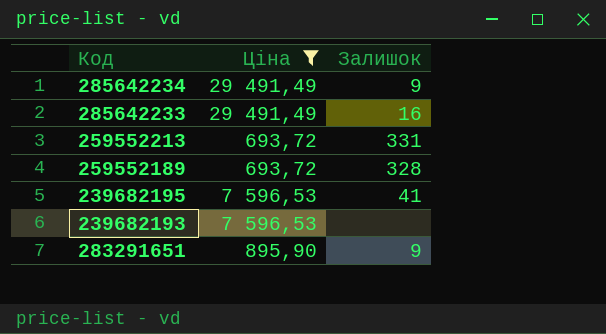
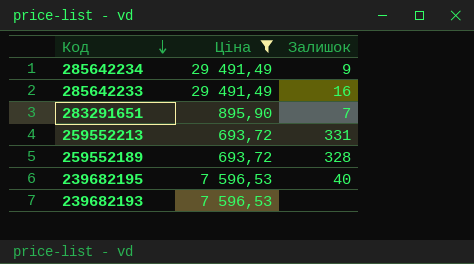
row order: none -> Код descending
283291651 | Залишок: 9 -> 7
239682195 | Залишок: 41 -> 40

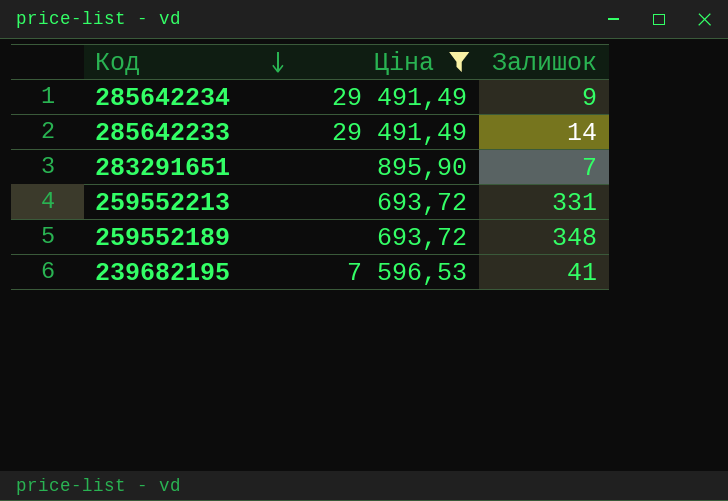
row 239682193: 7 596,53 | none -> none
285642233 | Залишок: 16 -> 14
259552189 | Залишок: 328 -> 348
239682195 | Залишок: 40 -> 41

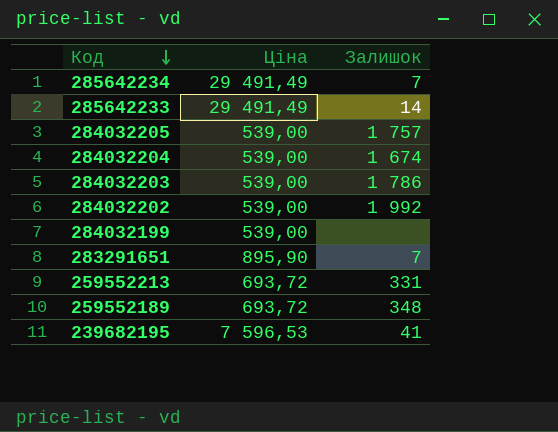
filter: Ціна != 539,00 -> none
285642234 | Залишок: 9 -> 7

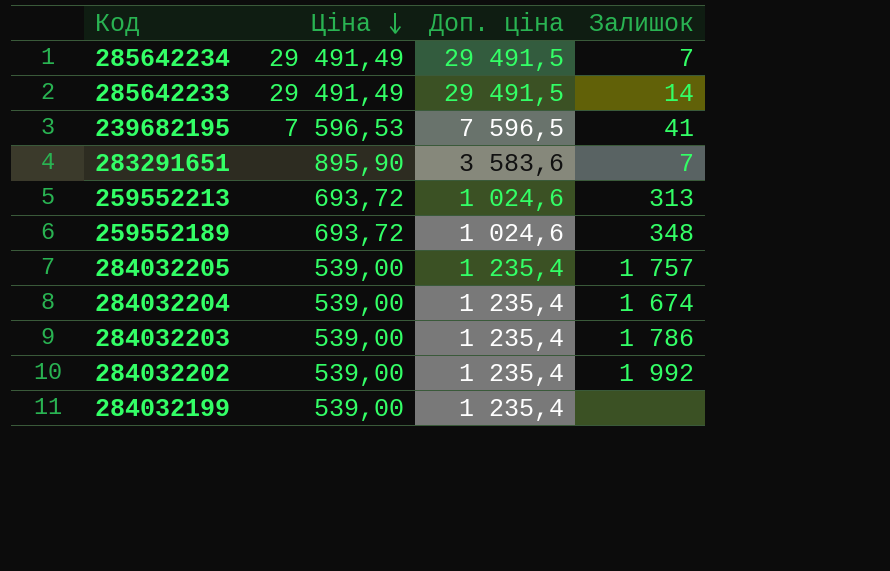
row order: Код descending -> Ціна descending
column Доп. ціна | position: none -> 3
259552213 | Залишок: 331 -> 313

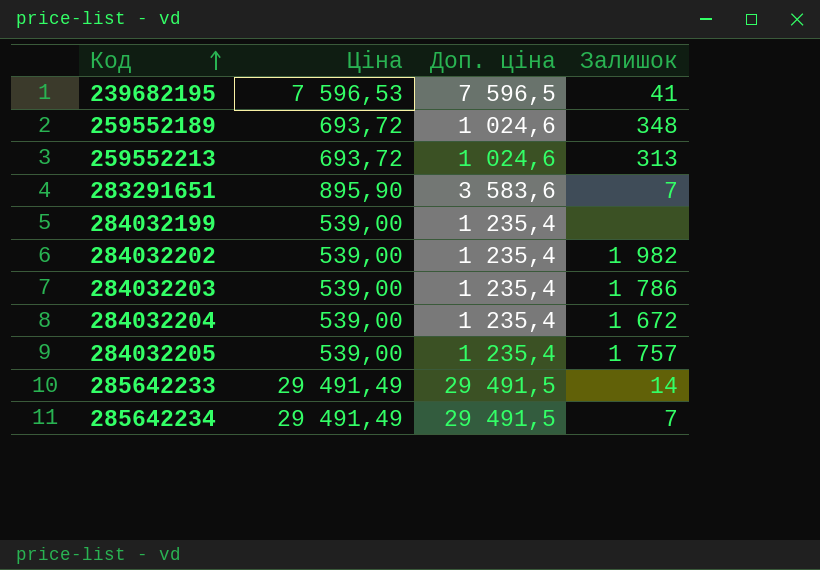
row order: Ціна descending -> Код ascending
284032202 | Залишок: 1 992 -> 1 982
284032204 | Залишок: 1 674 -> 1 672

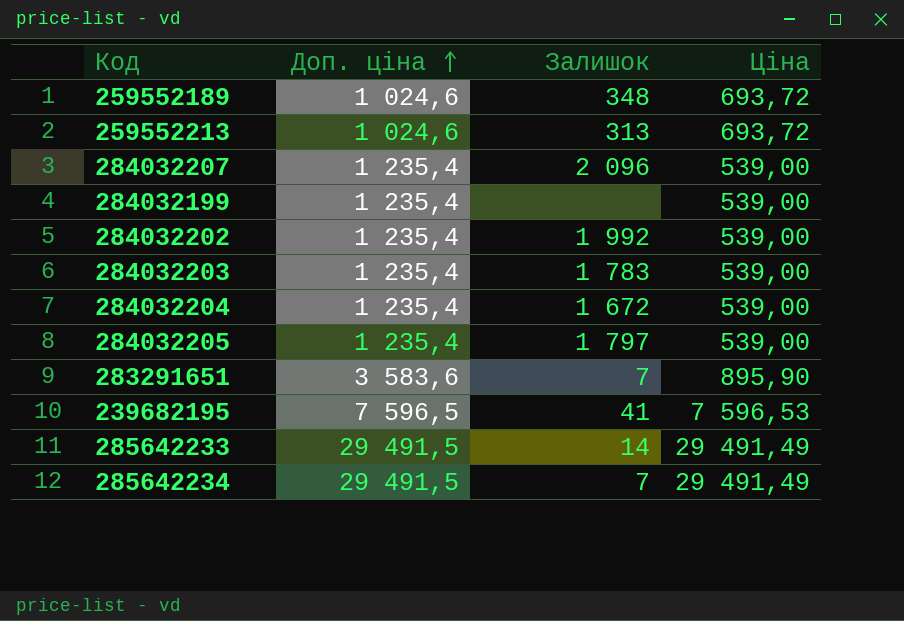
row order: Код ascending -> Доп. ціна ascending
column Ціна | position: 2 -> 4
row 284032207: none -> 1 235,4 | 2 096 | 539,00
284032202 | Залишок: 1 982 -> 1 992
284032203 | Залишок: 1 786 -> 1 783
284032205 | Залишок: 1 757 -> 1 797

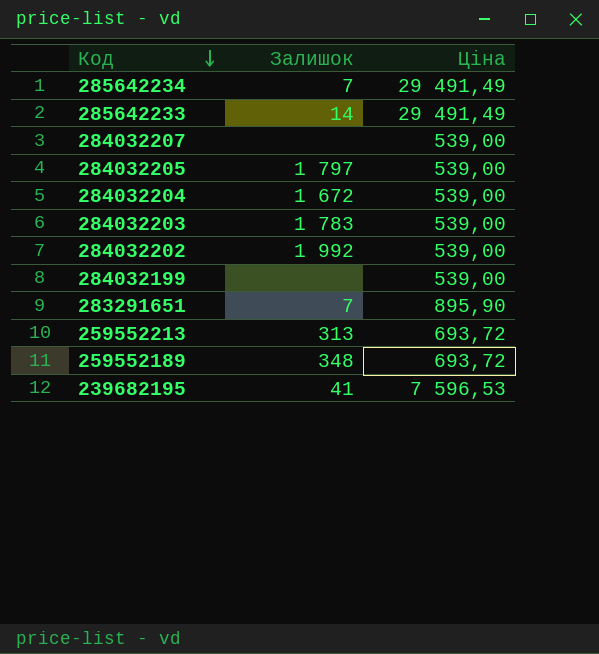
row order: Доп. ціна ascending -> Код descending
column Доп. ціна | position: 2 -> none
284032207 | Залишок: 2 096 -> none

